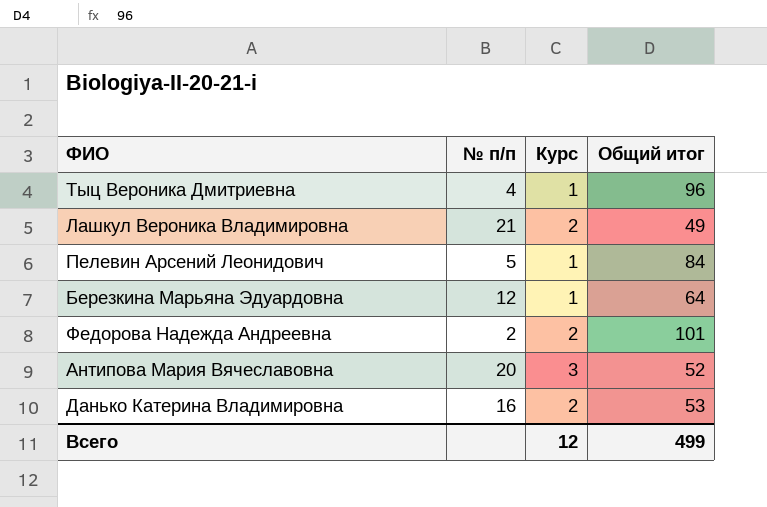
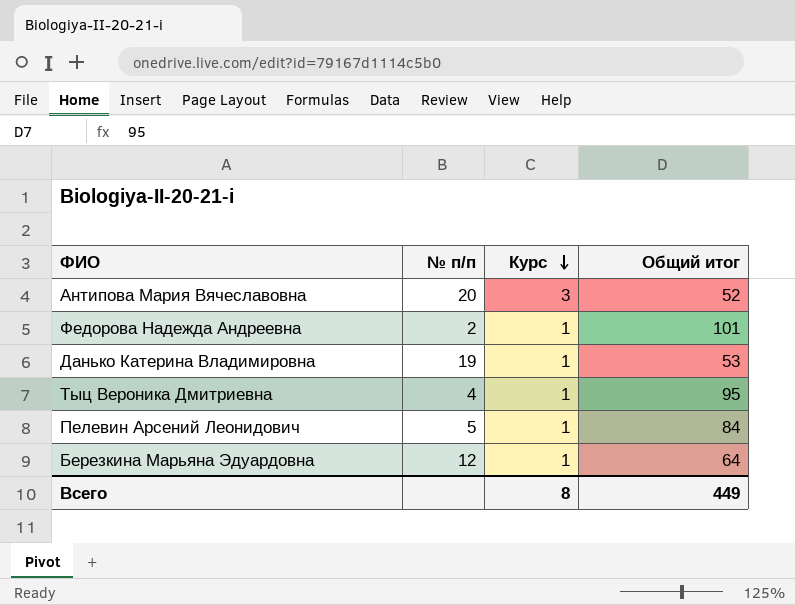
row order: none -> Курс descending
row Лашкул Вероника Владимировна: 21 | 2 | 49 -> none
Федорова Надежда Андреевна | Курс: 2 -> 1
Данько Катерина Владимировна | № п/п: 16 -> 19
Данько Катерина Владимировна | Курс: 2 -> 1
Тыц Вероника Дмитриевна | Общий итог: 96 -> 95
Всего | Курс: 12 -> 8
Всего | Общий итог: 499 -> 449

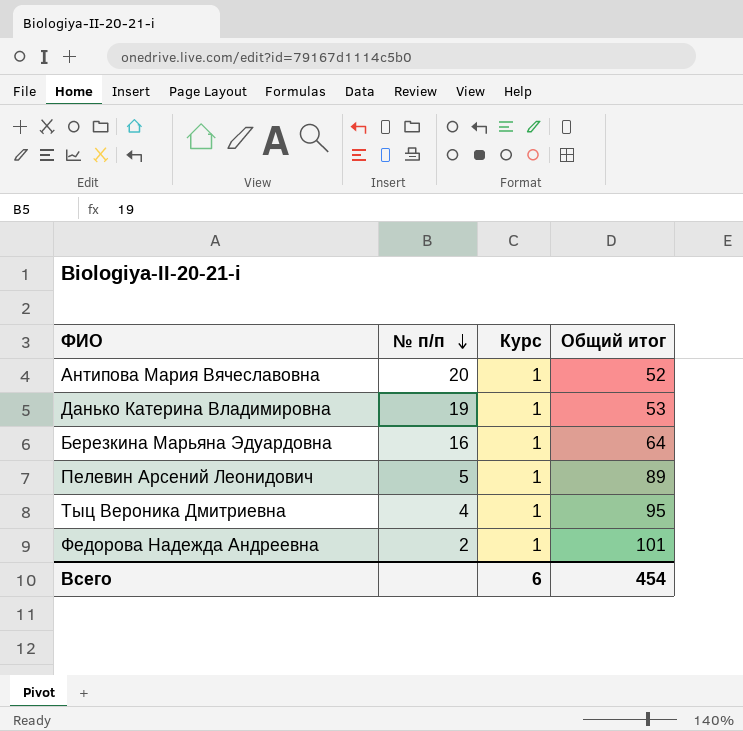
row order: Курс descending -> № п/п descending
Антипова Мария Вячеславовна | Курс: 3 -> 1
Березкина Марьяна Эдуардовна | № п/п: 12 -> 16
Пелевин Арсений Леонидович | Общий итог: 84 -> 89
Всего | Курс: 8 -> 6
Всего | Общий итог: 449 -> 454

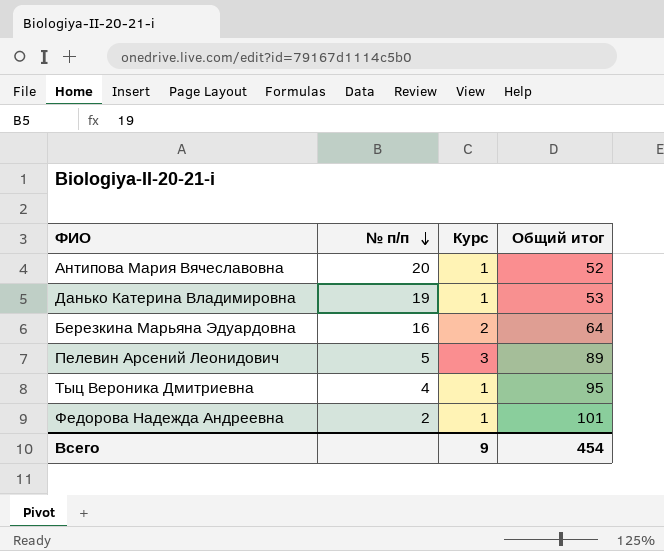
Березкина Марьяна Эдуардовна | Курс: 1 -> 2
Пелевин Арсений Леонидович | Курс: 1 -> 3
Всего | Курс: 6 -> 9

